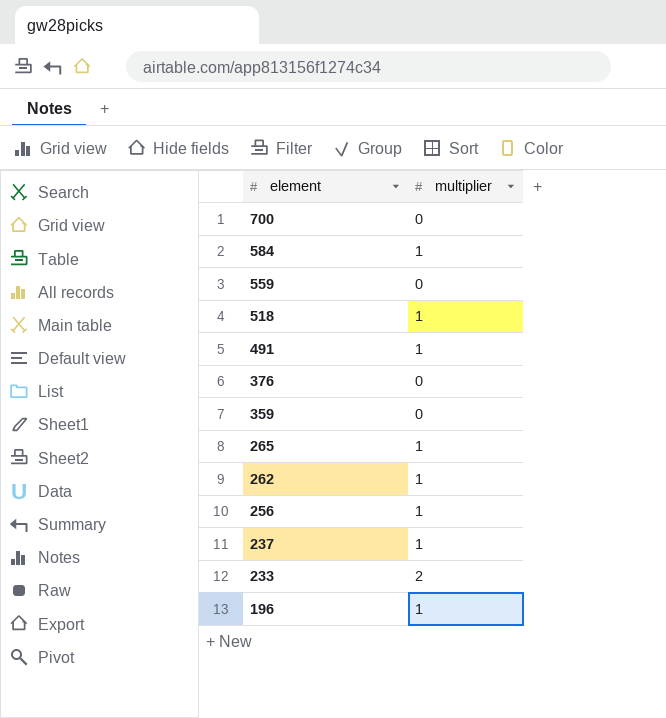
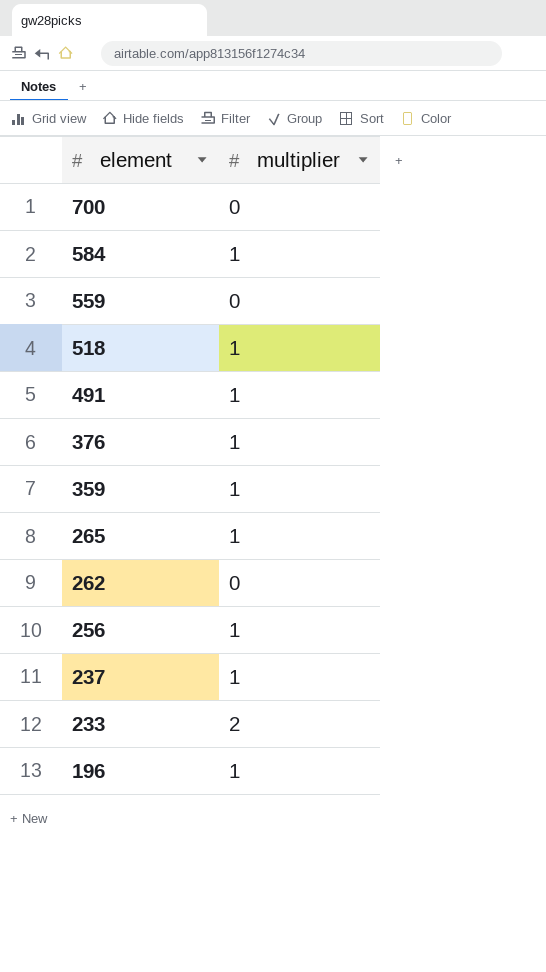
376 | multiplier: 0 -> 1
359 | multiplier: 0 -> 1
262 | multiplier: 1 -> 0

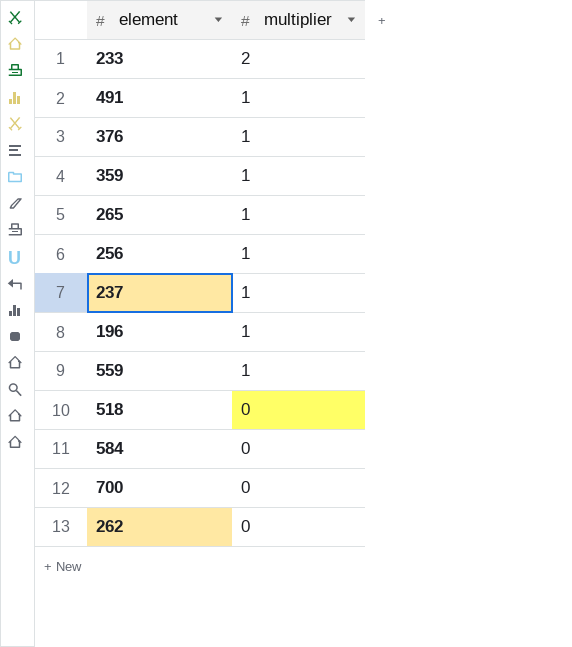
row order: element descending -> multiplier descending
559 | multiplier: 0 -> 1
518 | multiplier: 1 -> 0
584 | multiplier: 1 -> 0

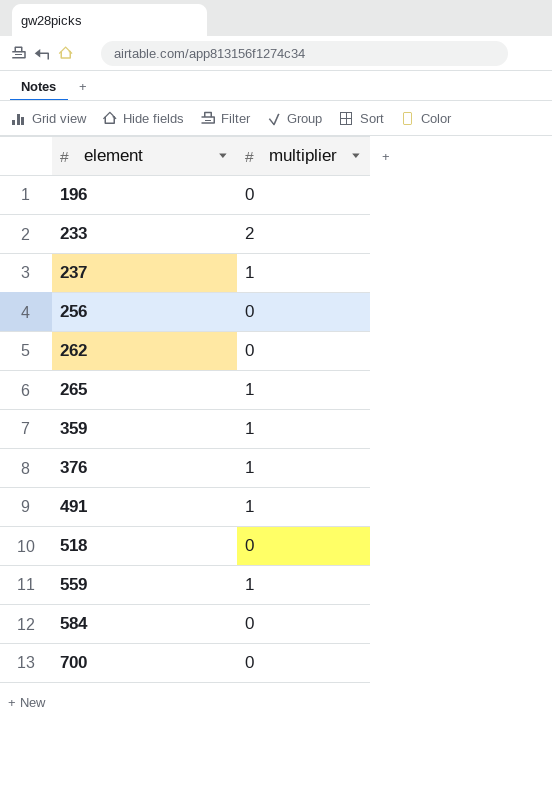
row order: multiplier descending -> element ascending
196 | multiplier: 1 -> 0
256 | multiplier: 1 -> 0

